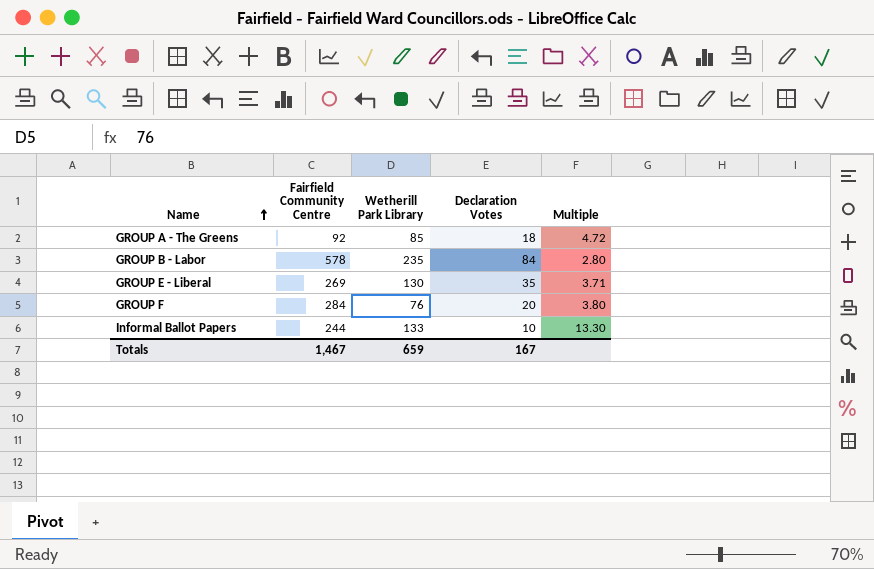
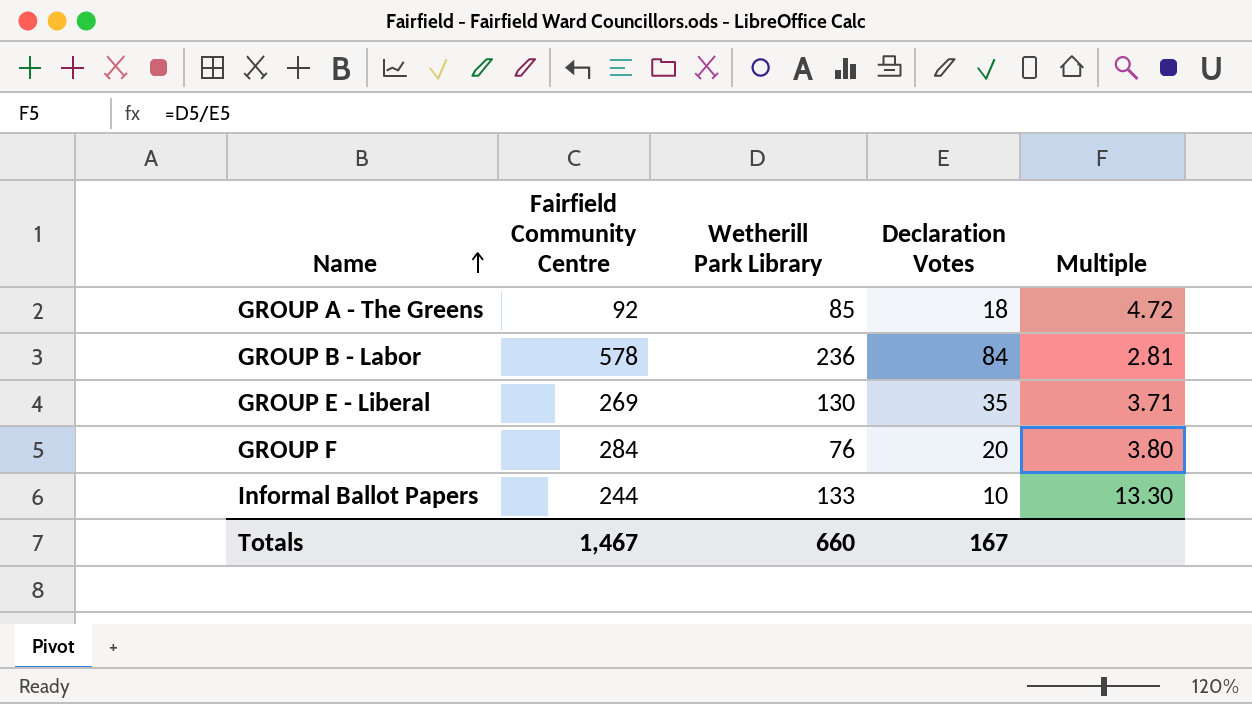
GROUP B - Labor | Wetherill Park Library: 235 -> 236
GROUP B - Labor | Multiple: 2.80 -> 2.81
Totals | Wetherill Park Library: 659 -> 660

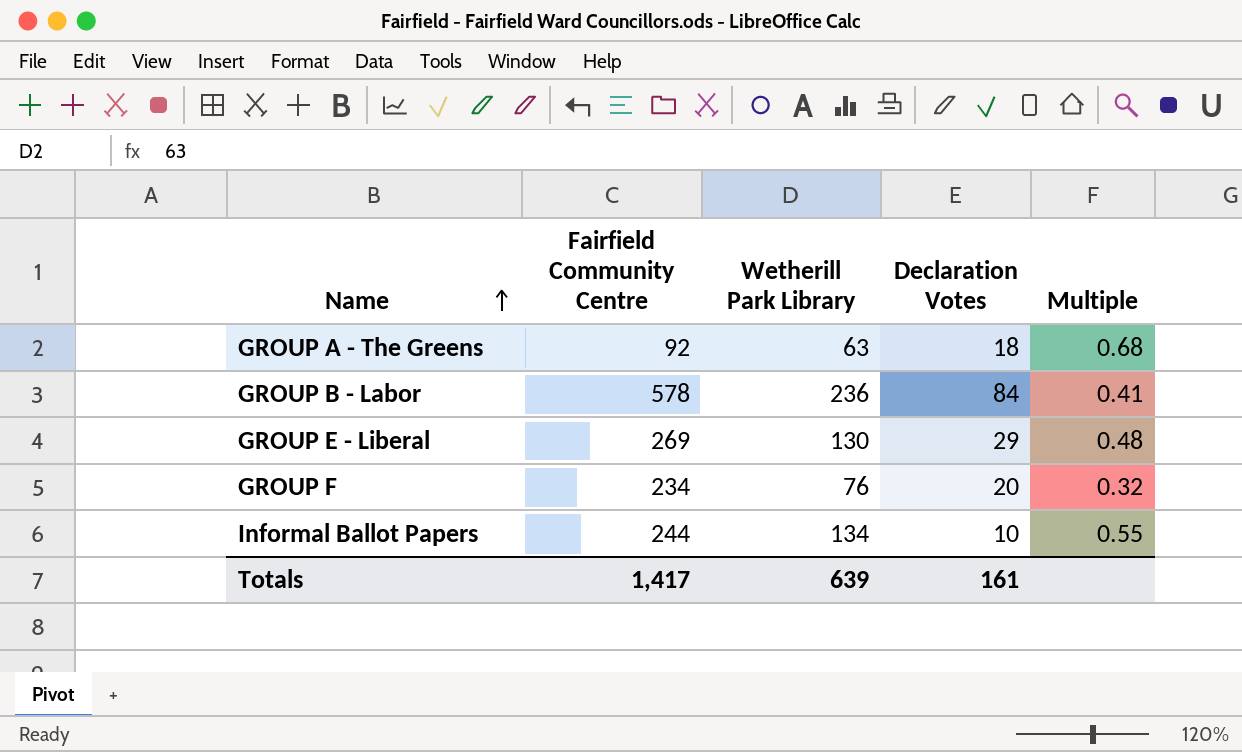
column Multiple | formula: [Wetherill Park Library] / [Declaration Votes] -> [Wetherill Park Library] / [Fairfield Community Centre]
GROUP A - The Greens | Wetherill Park Library: 85 -> 63
GROUP E - Liberal | Declaration Votes: 35 -> 29
GROUP F | Fairfield Community Centre: 284 -> 234
Informal Ballot Papers | Wetherill Park Library: 133 -> 134
Totals | Fairfield Community Centre: 1,467 -> 1,417
Totals | Wetherill Park Library: 660 -> 639
Totals | Declaration Votes: 167 -> 161

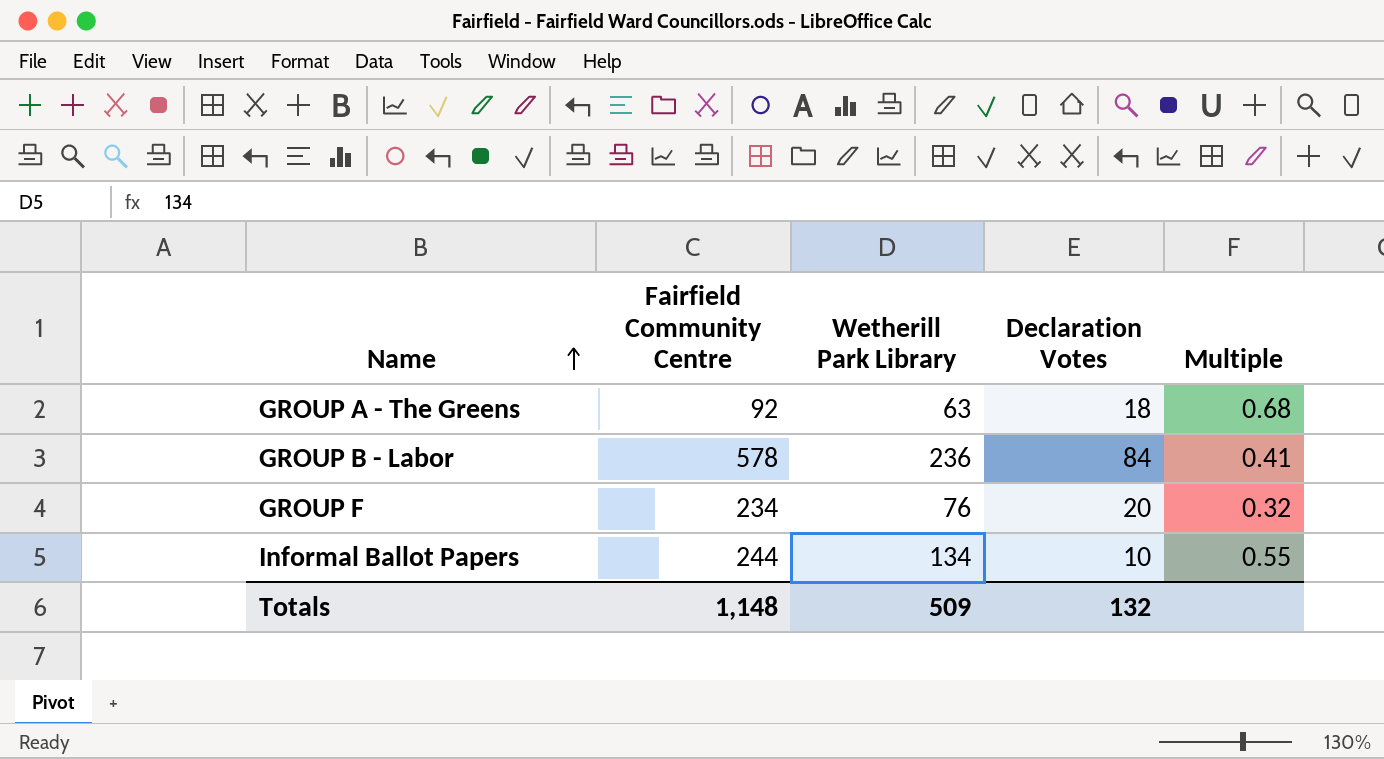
row GROUP E - Liberal: 269 | 130 | 29 | 0.48 -> none
Totals | Fairfield Community Centre: 1,417 -> 1,148
Totals | Wetherill Park Library: 639 -> 509
Totals | Declaration Votes: 161 -> 132

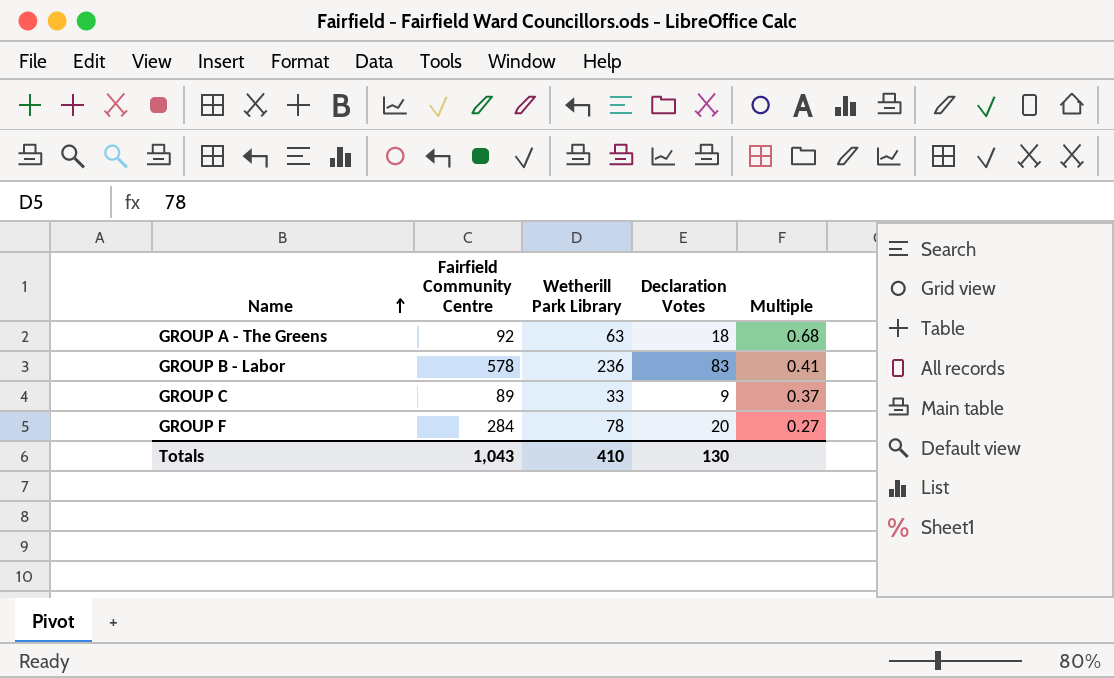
row Informal Ballot Papers: 244 | 134 | 10 | 0.55 -> none
GROUP B - Labor | Declaration Votes: 84 -> 83
row GROUP C: none -> 89 | 33 | 9 | 0.37
GROUP F | Fairfield Community Centre: 234 -> 284
GROUP F | Wetherill Park Library: 76 -> 78
GROUP F | Multiple: 0.32 -> 0.27
Totals | Fairfield Community Centre: 1,148 -> 1,043
Totals | Wetherill Park Library: 509 -> 410
Totals | Declaration Votes: 132 -> 130

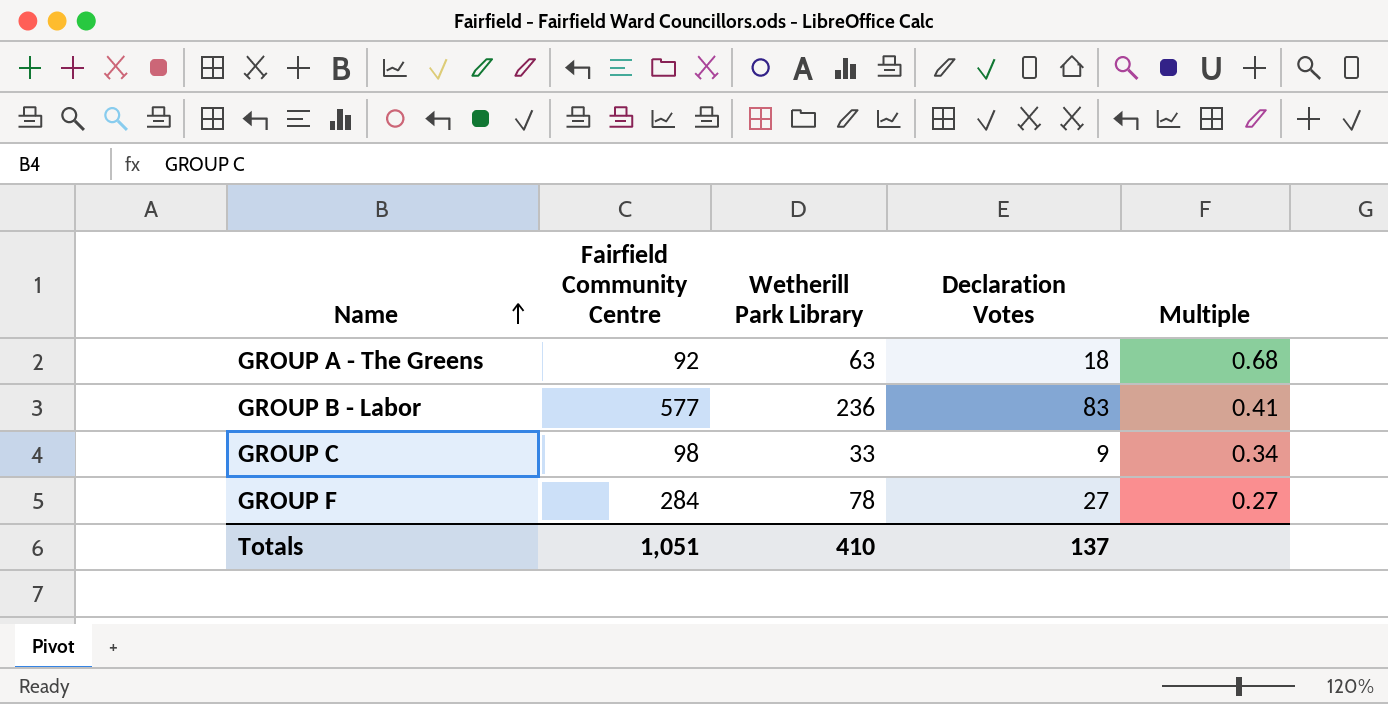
GROUP B - Labor | Fairfield Community Centre: 578 -> 577
GROUP C | Fairfield Community Centre: 89 -> 98
GROUP C | Multiple: 0.37 -> 0.34
GROUP F | Declaration Votes: 20 -> 27
Totals | Fairfield Community Centre: 1,043 -> 1,051
Totals | Declaration Votes: 130 -> 137

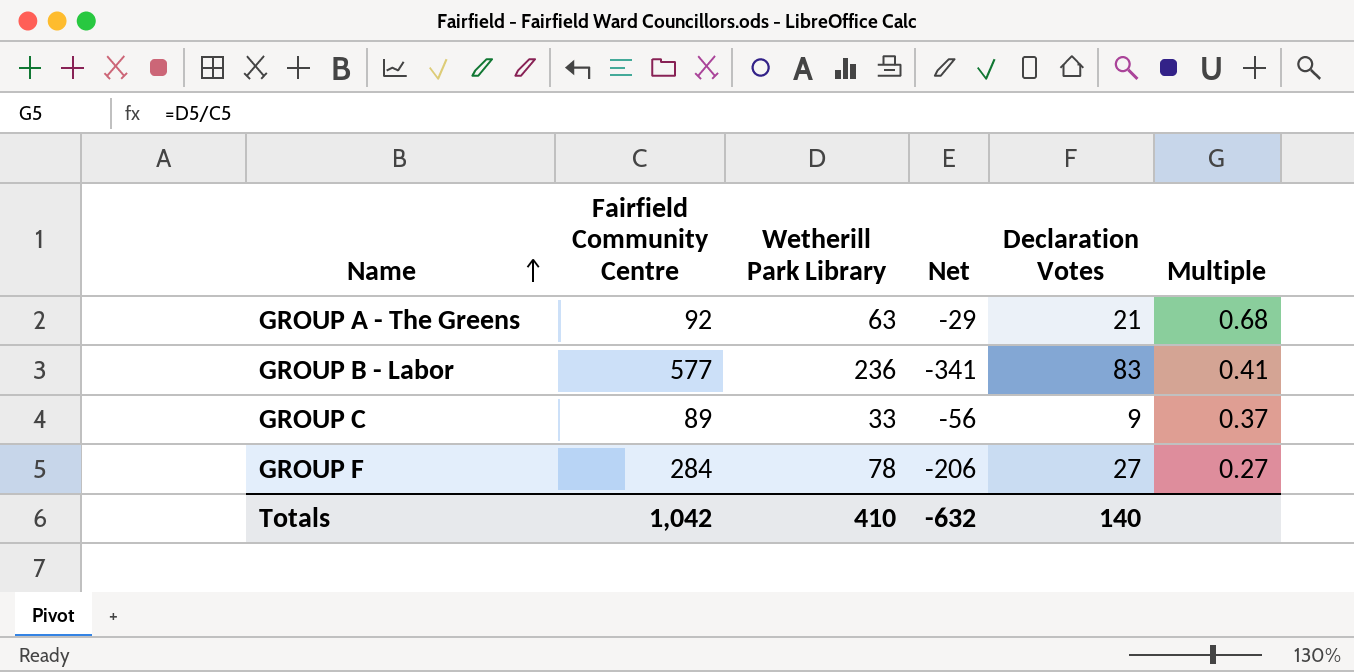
column Net | formula: none -> [Wetherill Park Library] - [Fairfield Community Centre]
GROUP A - The Greens | Declaration Votes: 18 -> 21
GROUP C | Fairfield Community Centre: 98 -> 89
GROUP C | Multiple: 0.34 -> 0.37
Totals | Fairfield Community Centre: 1,051 -> 1,042
Totals | Declaration Votes: 137 -> 140

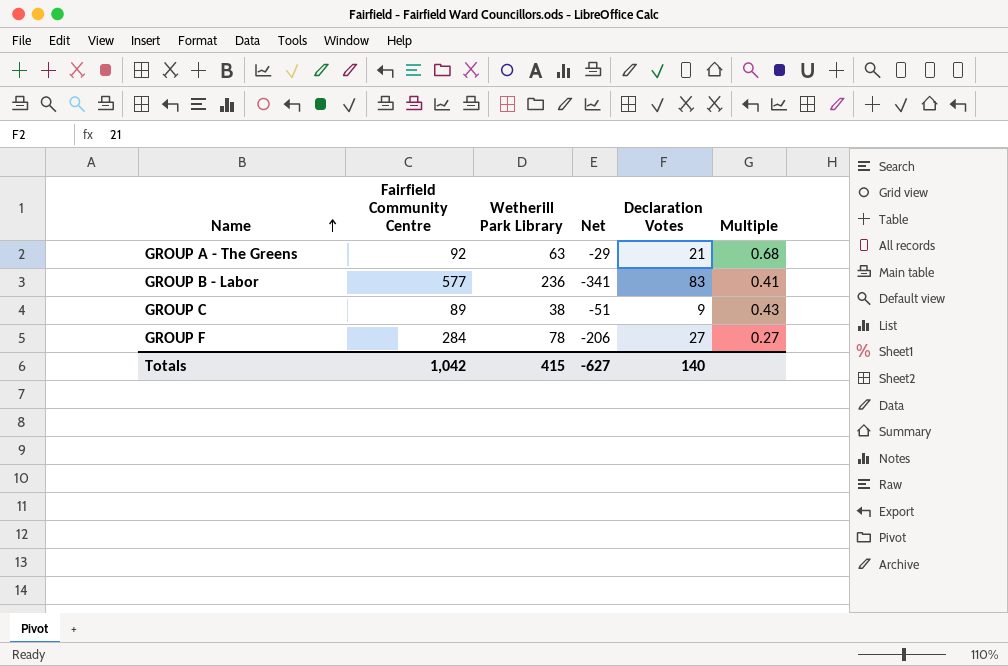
GROUP C | Wetherill Park Library: 33 -> 38
GROUP C | Net: -56 -> -51
GROUP C | Multiple: 0.37 -> 0.43
Totals | Wetherill Park Library: 410 -> 415
Totals | Net: -632 -> -627

